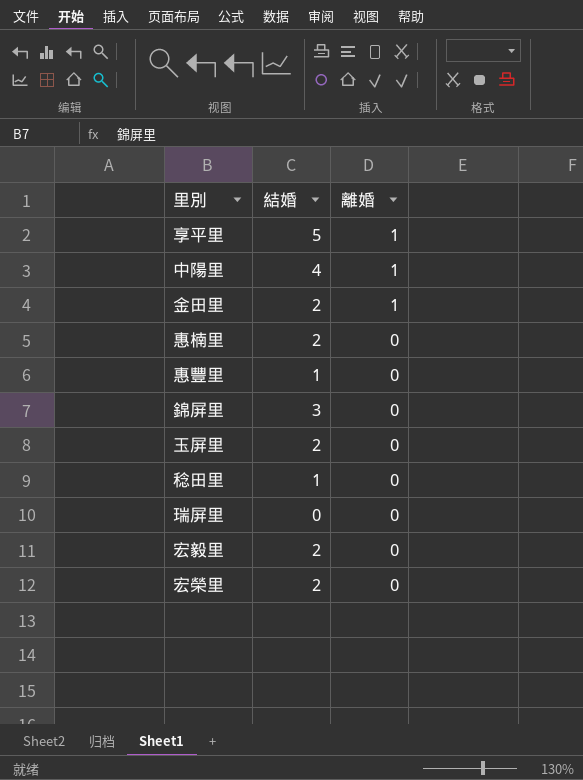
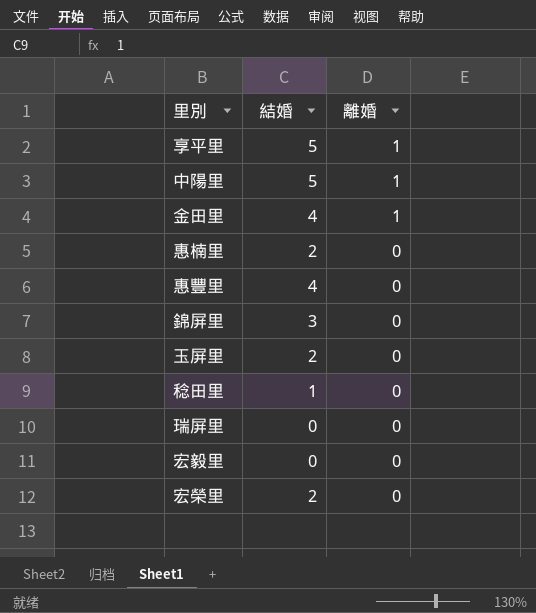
中陽里 | 結婚: 4 -> 5
金田里 | 結婚: 2 -> 4
惠豐里 | 結婚: 1 -> 4
宏毅里 | 結婚: 2 -> 0

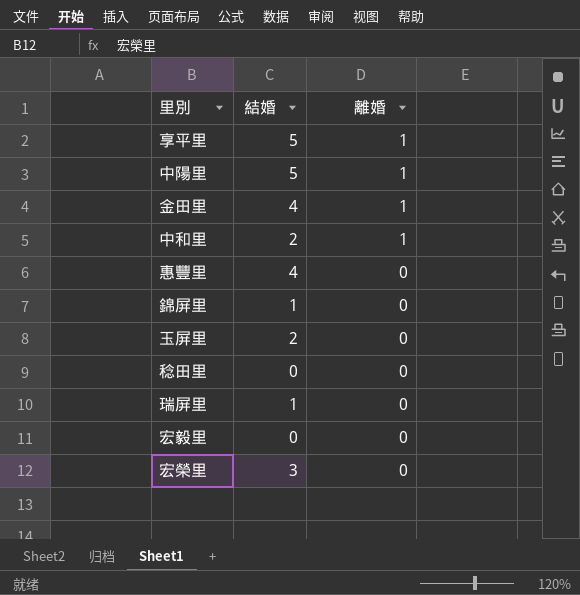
row 惠楠里: 2 | 0 -> none
row 中和里: none -> 2 | 1
錦屏里 | 結婚: 3 -> 1
稔田里 | 結婚: 1 -> 0
瑞屏里 | 結婚: 0 -> 1
宏榮里 | 結婚: 2 -> 3

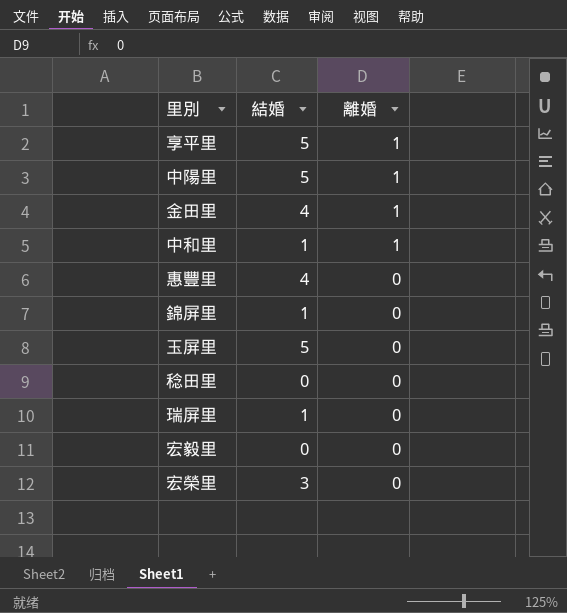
中和里 | 結婚: 2 -> 1
玉屏里 | 結婚: 2 -> 5

